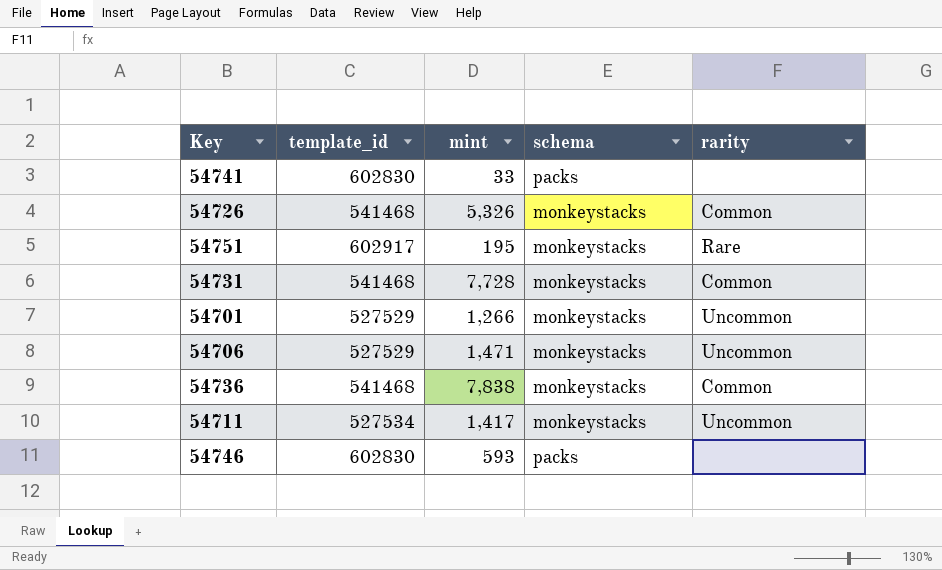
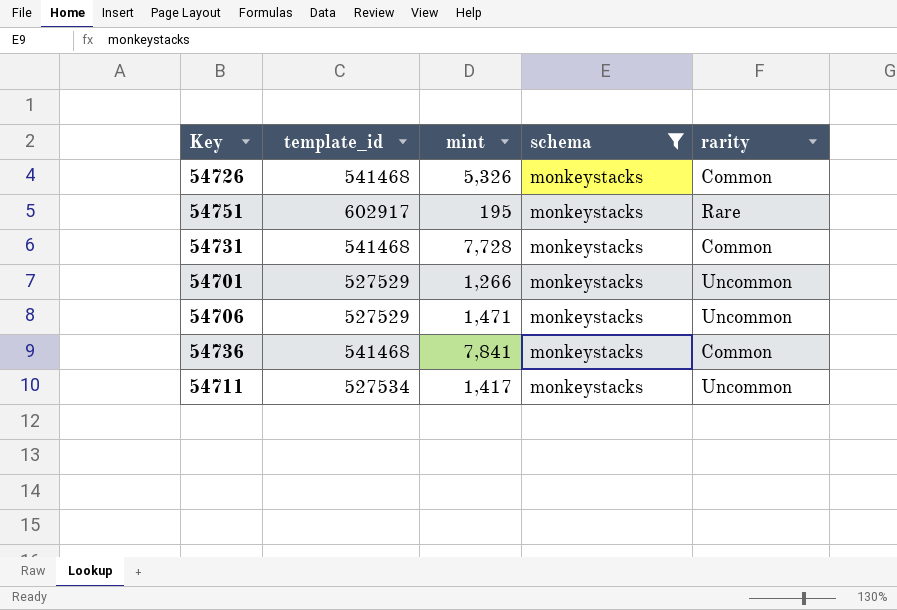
filter: none -> schema = monkeystacks
54736 | mint: 7,838 -> 7,841

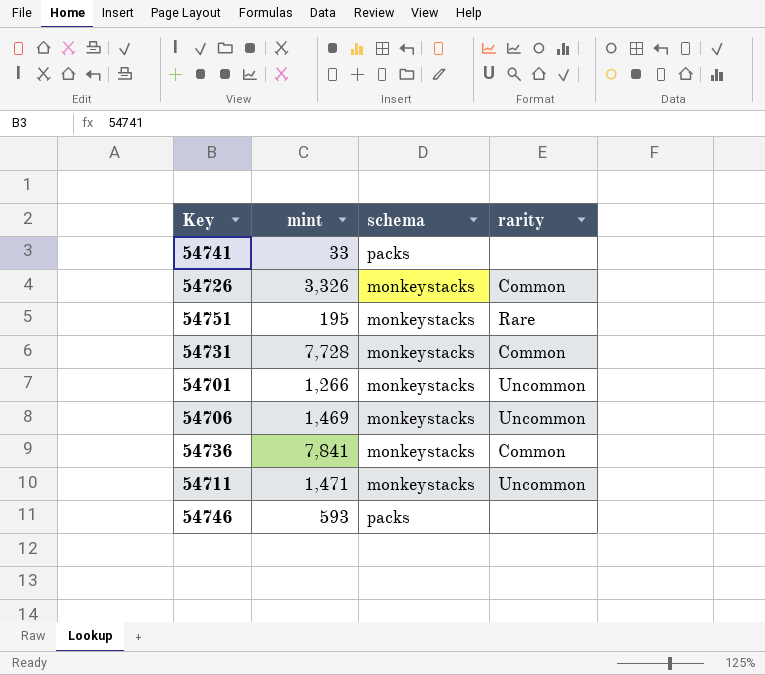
filter: schema = monkeystacks -> none
column template_id | position: 2 -> none
54726 | mint: 5,326 -> 3,326
54706 | mint: 1,471 -> 1,469
54711 | mint: 1,417 -> 1,471

